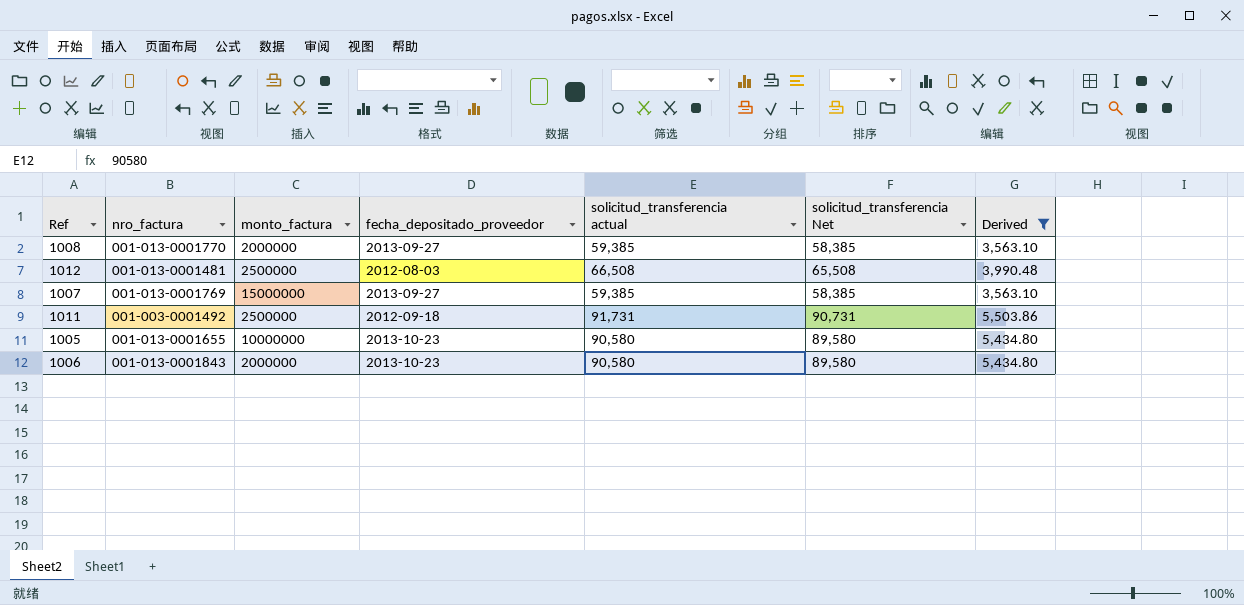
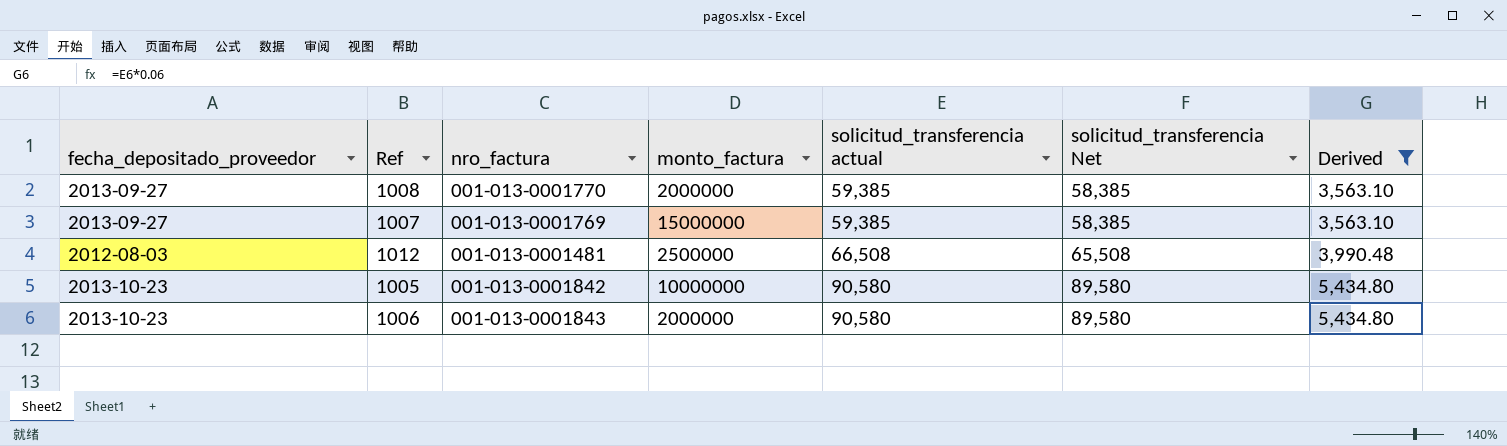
row order: none -> solicitud_transferencia actual ascending
column fecha_depositado_proveedor | position: 4 -> 1
row 1011: 001-003-0001492 | 2500000 | 2012-09-18 | 91,731 | 90,731 | 5,503.86 -> none
1005 | nro_factura: 001-013-0001655 -> 001-013-0001842

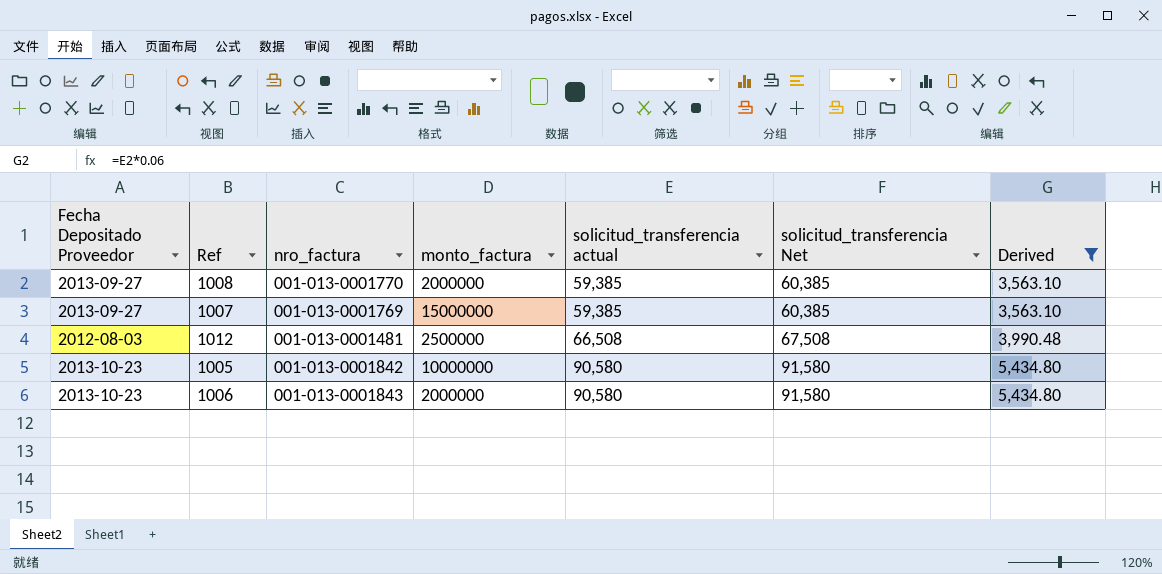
column name: fecha_depositado_proveedor -> Fecha Depositado Proveedor
column solicitud_transferencia Net | formula: [solicitud_transferencia actual] - 1000 -> [solicitud_transferencia actual] + 1000

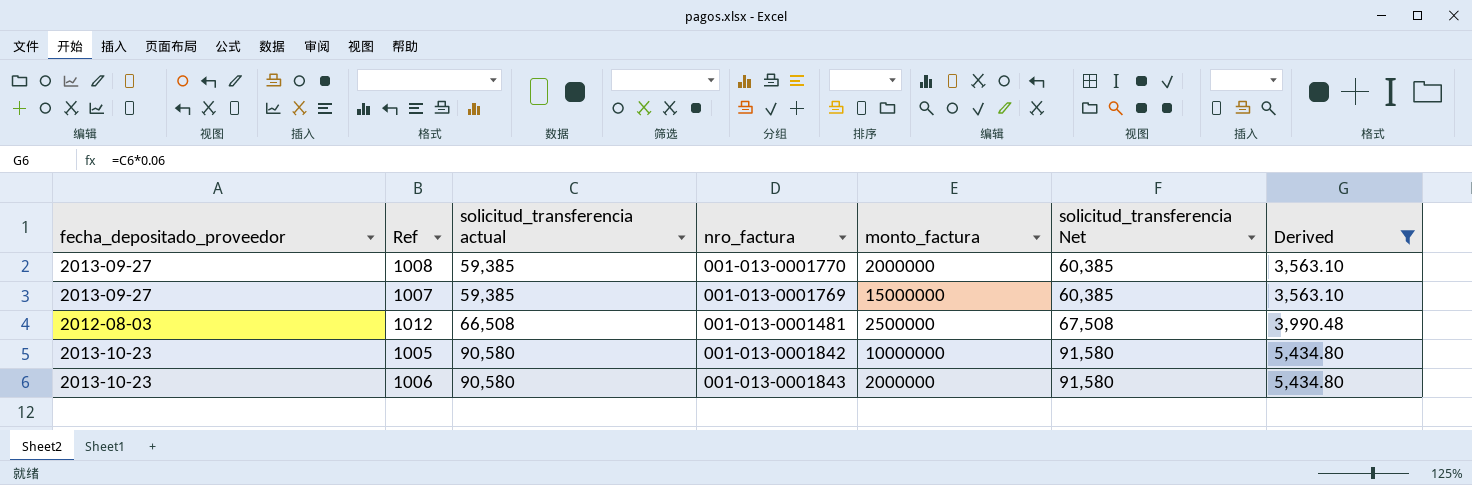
column name: Fecha Depositado Proveedor -> fecha_depositado_proveedor
column solicitud_transferencia actual | position: 5 -> 3

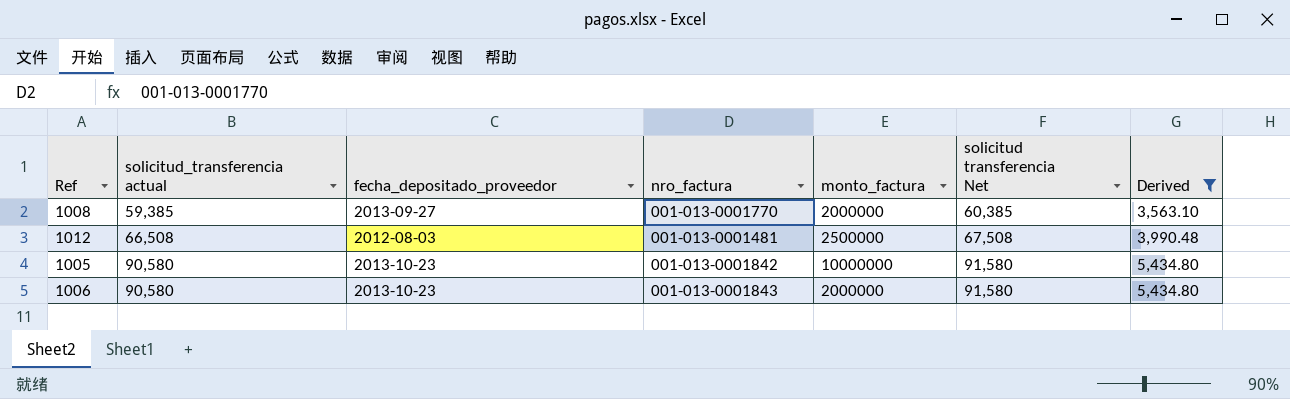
column fecha_depositado_proveedor | position: 1 -> 3
column name: solicitud_transferencia Net -> solicitud transferencia Net
row 1007: 2013-09-27 | 59,385 | 001-013-0001769 | 15000000 | 60,385 | 3,563.10 -> none

